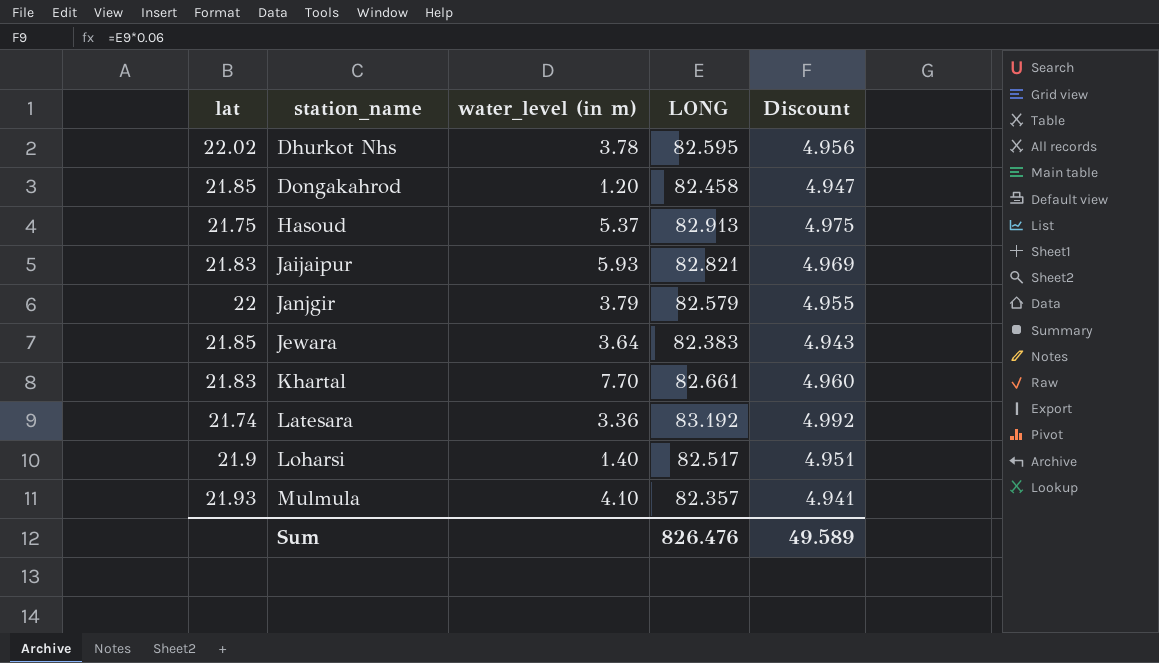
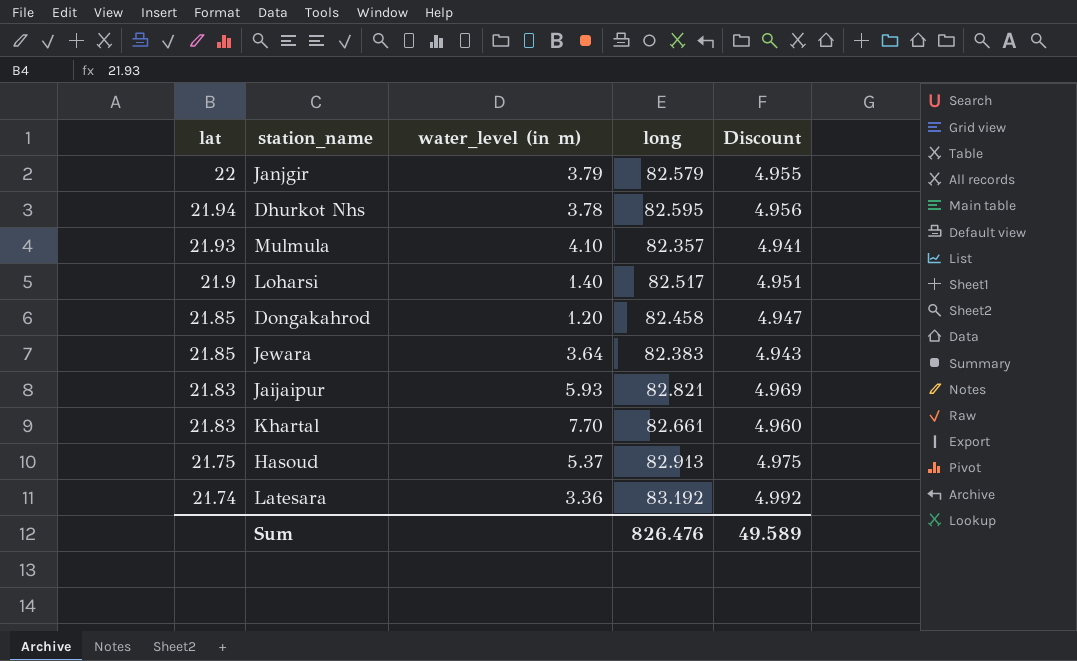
row order: station_name ascending -> lat descending
column name: LONG -> long
Dhurkot Nhs | lat: 22.02 -> 21.94

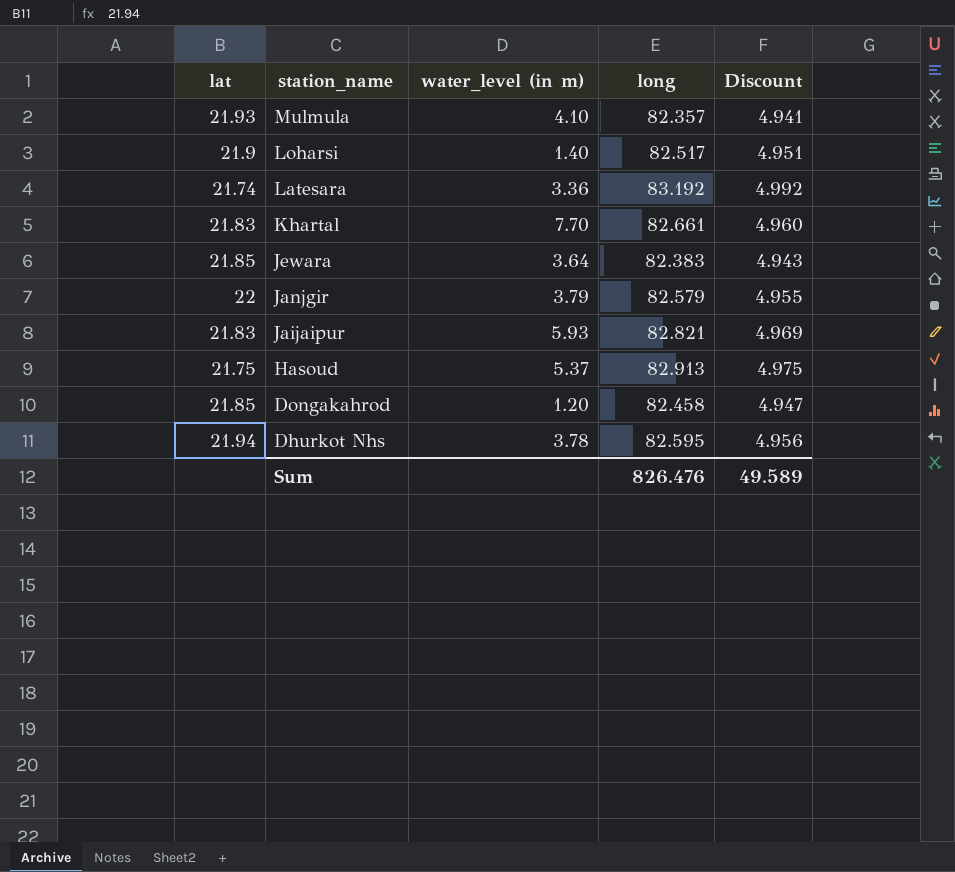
row order: lat descending -> station_name descending

